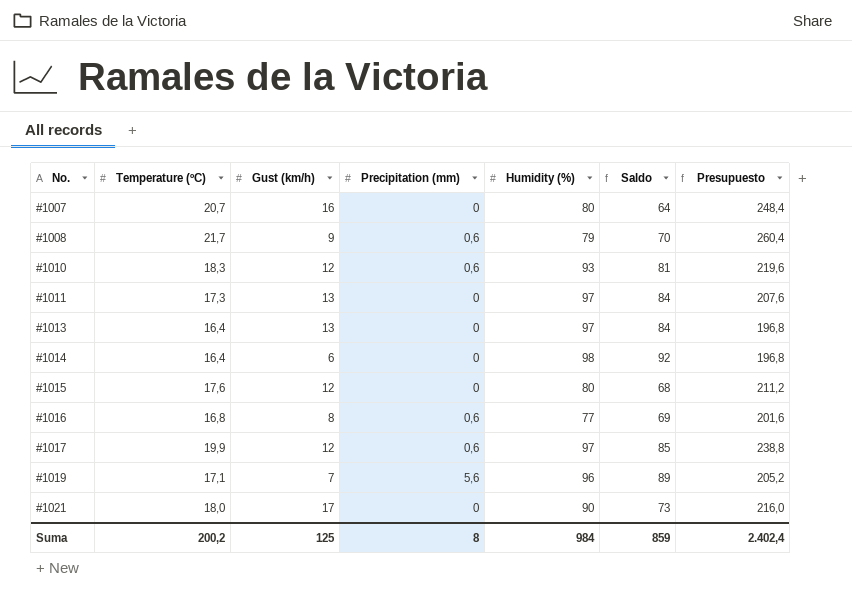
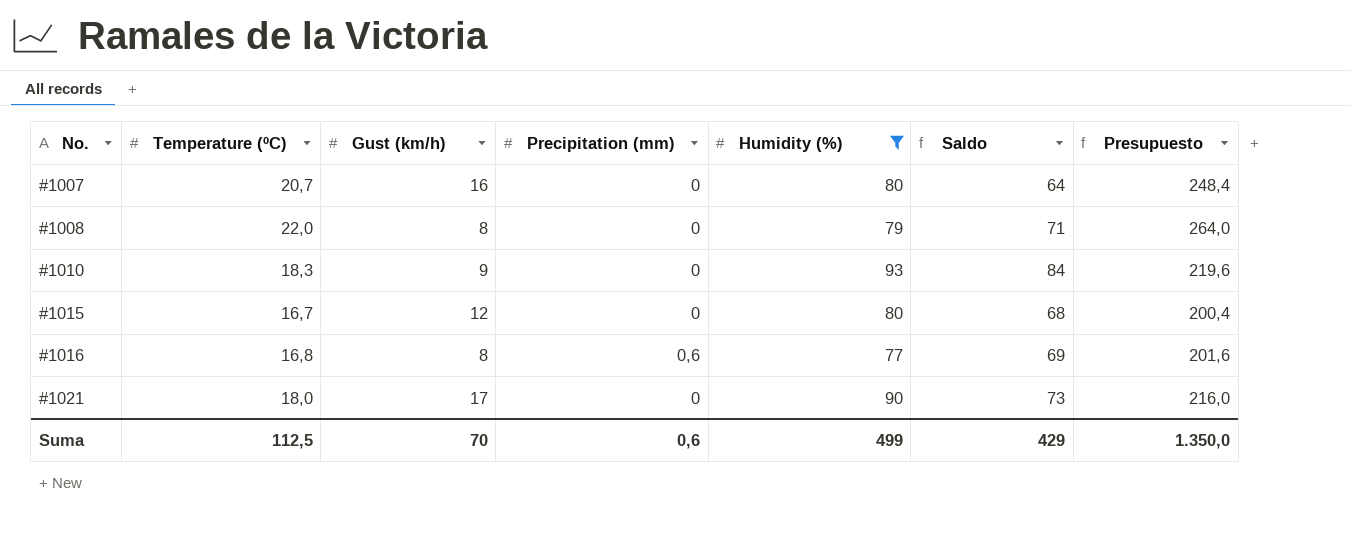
filter: none -> Humidity (%) <= 93
#1008 | Temperature (ºC): 21,7 -> 22,0
#1008 | Gust (km/h): 9 -> 8
#1008 | Precipitation (mm): 0,6 -> 0
#1008 | Saldo: 70 -> 71
#1008 | Presupuesto: 260,4 -> 264,0
#1010 | Gust (km/h): 12 -> 9
#1010 | Precipitation (mm): 0,6 -> 0
#1010 | Saldo: 81 -> 84
#1015 | Temperature (ºC): 17,6 -> 16,7
#1015 | Presupuesto: 211,2 -> 200,4
Suma | Temperature (ºC): 200,2 -> 112,5
Suma | Gust (km/h): 125 -> 70
Suma | Precipitation (mm): 8 -> 0,6
Suma | Humidity (%): 984 -> 499
Suma | Saldo: 859 -> 429
Suma | Presupuesto: 2.402,4 -> 1.350,0

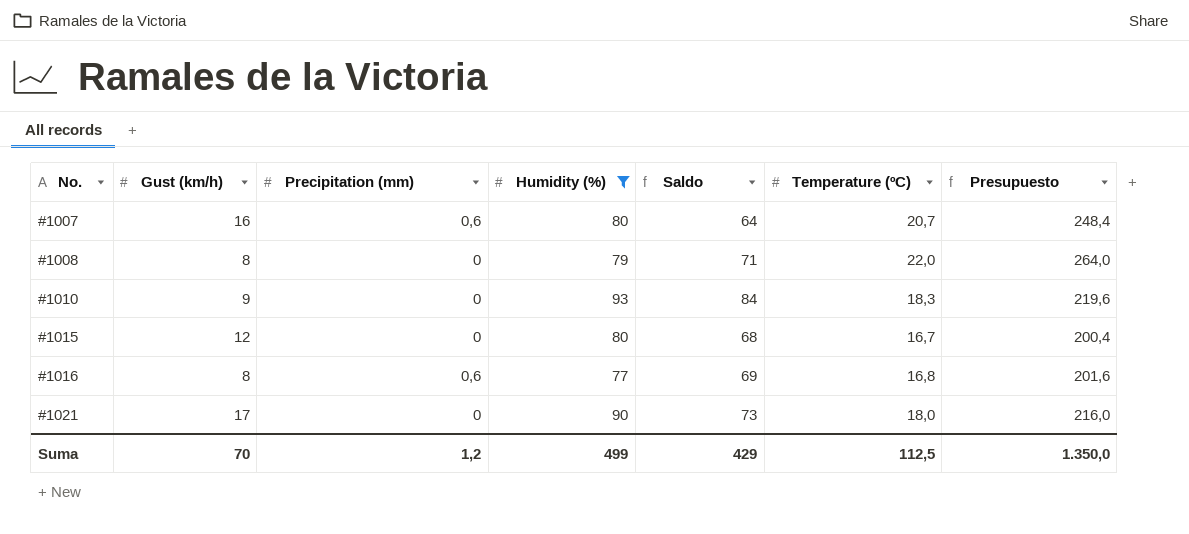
column Temperature (ºC) | position: 2 -> 6
#1007 | Precipitation (mm): 0 -> 0,6
Suma | Precipitation (mm): 0,6 -> 1,2

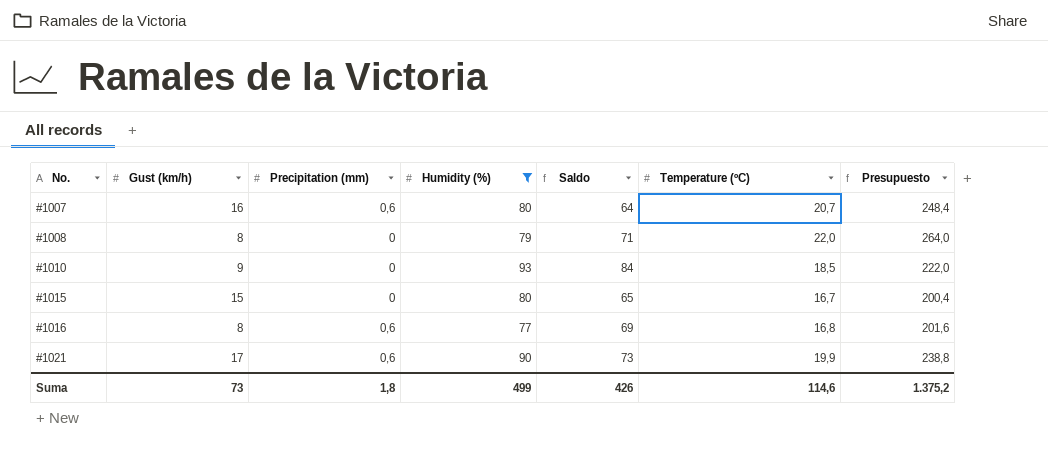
#1010 | Temperature (ºC): 18,3 -> 18,5
#1010 | Presupuesto: 219,6 -> 222,0
#1015 | Gust (km/h): 12 -> 15
#1015 | Saldo: 68 -> 65
#1021 | Precipitation (mm): 0 -> 0,6
#1021 | Temperature (ºC): 18,0 -> 19,9
#1021 | Presupuesto: 216,0 -> 238,8
Suma | Gust (km/h): 70 -> 73
Suma | Precipitation (mm): 1,2 -> 1,8
Suma | Saldo: 429 -> 426
Suma | Temperature (ºC): 112,5 -> 114,6
Suma | Presupuesto: 1.350,0 -> 1.375,2

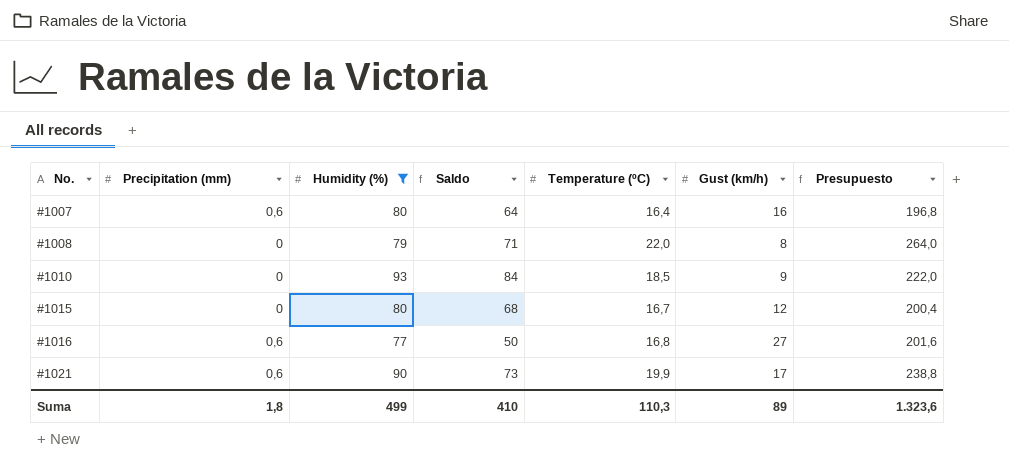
column Gust (km/h) | position: 2 -> 6
#1007 | Temperature (ºC): 20,7 -> 16,4
#1007 | Presupuesto: 248,4 -> 196,8
#1015 | Saldo: 65 -> 68
#1015 | Gust (km/h): 15 -> 12
#1016 | Saldo: 69 -> 50
#1016 | Gust (km/h): 8 -> 27
Suma | Saldo: 426 -> 410
Suma | Temperature (ºC): 114,6 -> 110,3
Suma | Gust (km/h): 73 -> 89
Suma | Presupuesto: 1.375,2 -> 1.323,6

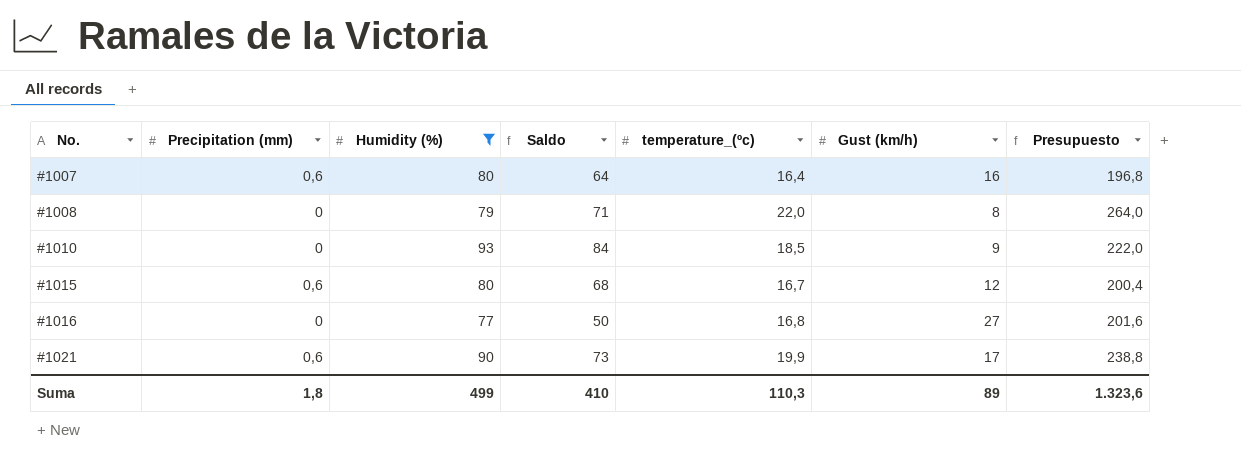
column name: Temperature (ºC) -> temperature_(ºc)
#1015 | Precipitation (mm): 0 -> 0,6
#1016 | Precipitation (mm): 0,6 -> 0

